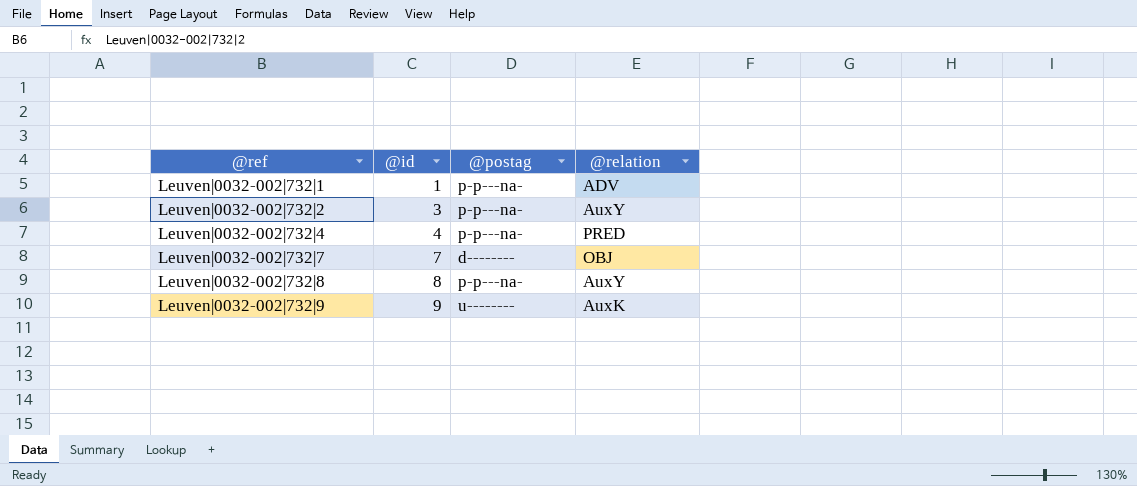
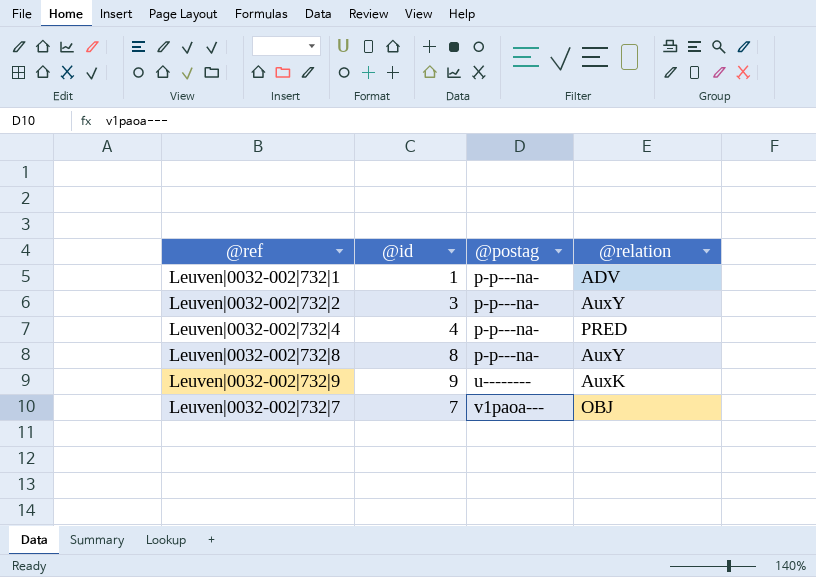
row order: @ref ascending -> @postag ascending
Leuven|0032-002|732|7 | @postag: d-------- -> v1paoa---

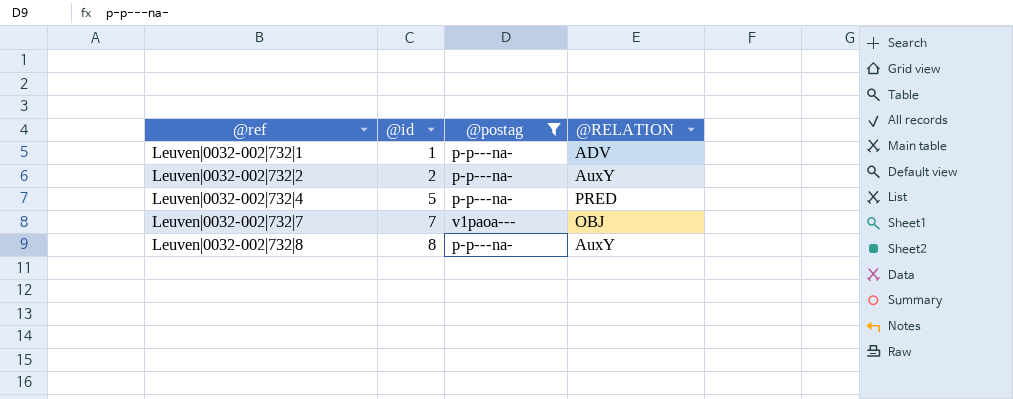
filter: none -> @postag != u--------
row order: @postag ascending -> @ref ascending
column name: @relation -> @RELATION
Leuven|0032-002|732|2 | @id: 3 -> 2
Leuven|0032-002|732|4 | @id: 4 -> 5

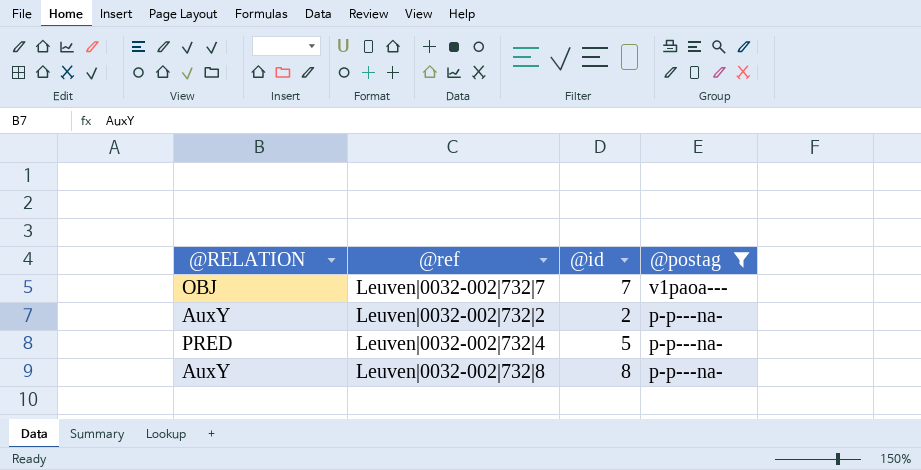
row order: @ref ascending -> @postag descending
column @RELATION | position: 4 -> 1
row Leuven|0032-002|732|1: 1 | p-p---na- | ADV -> none

